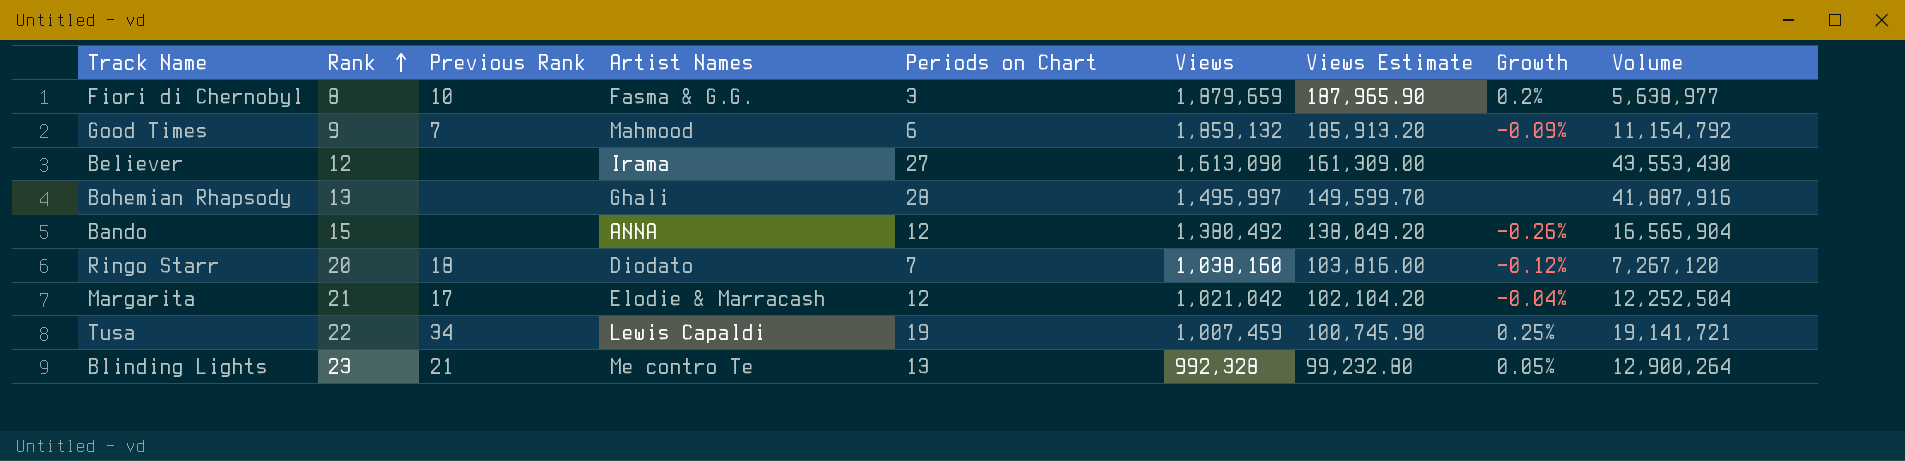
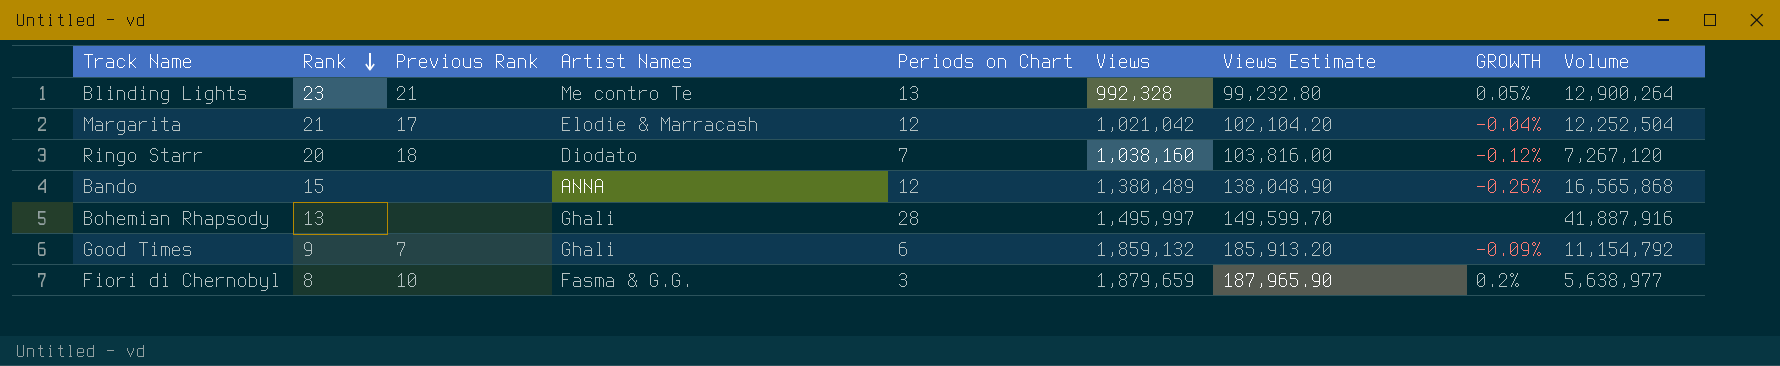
row order: Rank ascending -> Rank descending
column name: Growth -> GROWTH
row Believer: 12 | none | Irama | 27 | 1,613,090 | 161,309.00 | none | 43,553,430 -> none
row Tusa: 22 | 34 | Lewis Capaldi | 19 | 1,007,459 | 100,745.90 | 0.25% | 19,141,721 -> none
Bando | Views: 1,380,492 -> 1,380,489
Bando | Views Estimate: 138,049.20 -> 138,048.90
Bando | Volume: 16,565,904 -> 16,565,868
Good Times | Artist Names: Mahmood -> Ghali

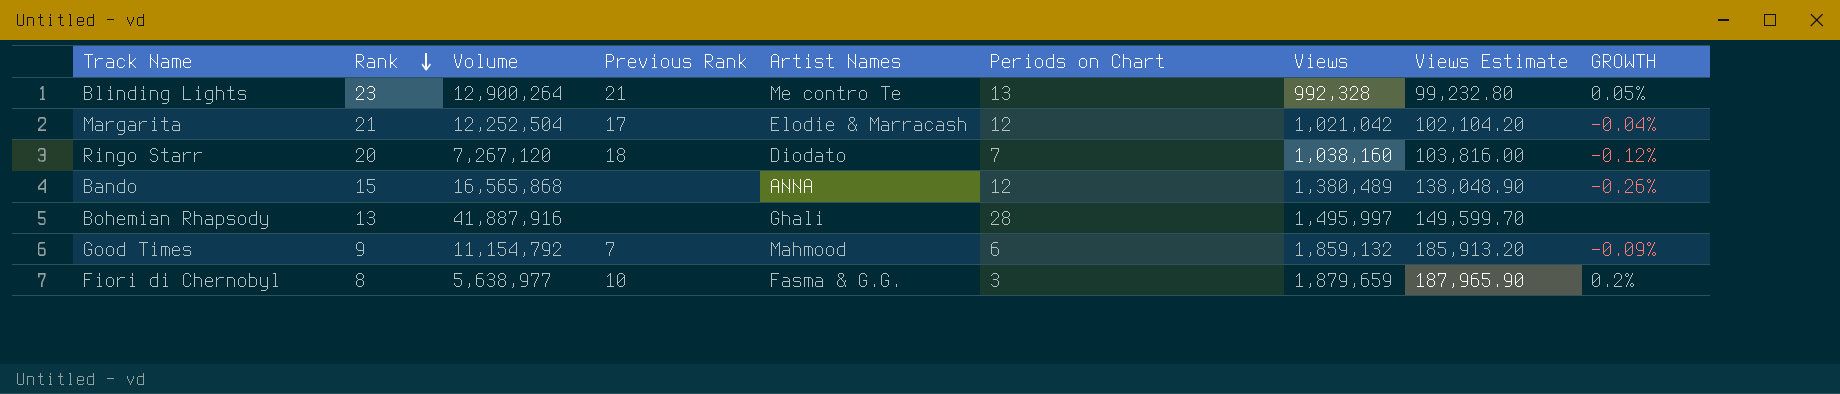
column Volume | position: 9 -> 3
Good Times | Artist Names: Ghali -> Mahmood

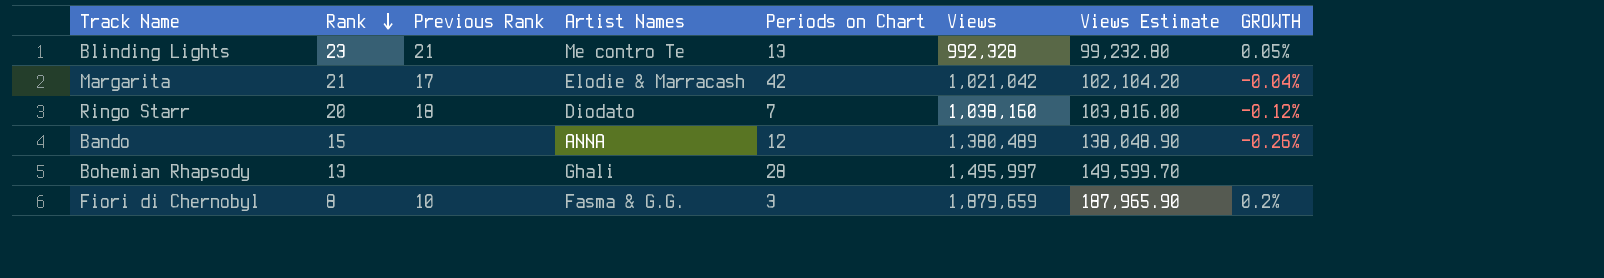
column Volume | formula: [Periods on Chart] * [Views] -> none
row Good Times: 9 | 11,154,792 | 7 | Mahmood | 6 | 1,859,132 | 185,913.20 | -0.09% -> none
Margarita | Periods on Chart: 12 -> 42

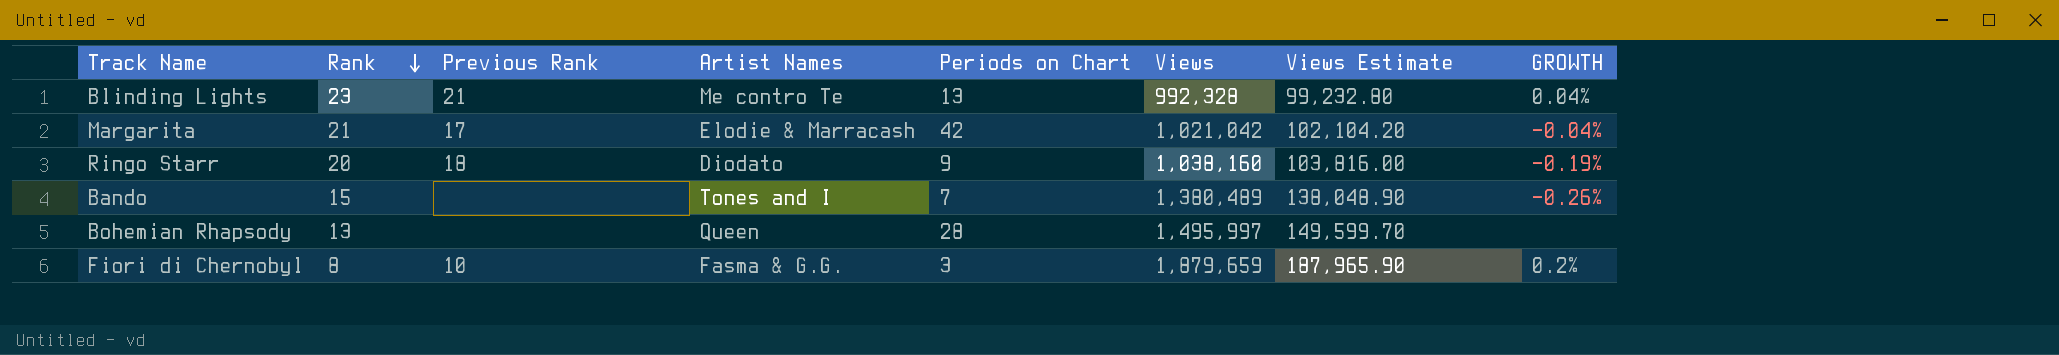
Blinding Lights | GROWTH: 0.05% -> 0.04%
Ringo Starr | Periods on Chart: 7 -> 9
Ringo Starr | GROWTH: -0.12% -> -0.19%
Bando | Artist Names: ANNA -> Tones and I
Bando | Periods on Chart: 12 -> 7
Bohemian Rhapsody | Artist Names: Ghali -> Queen

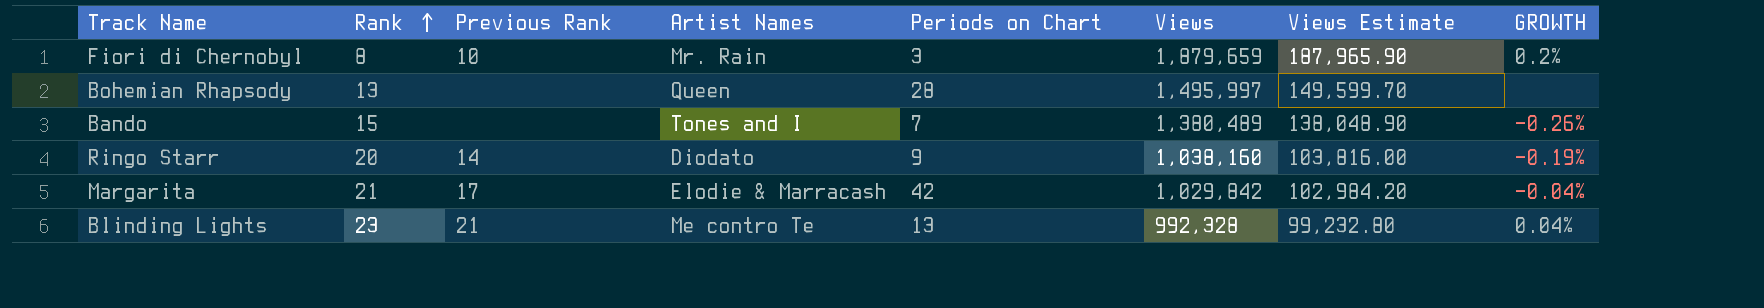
row order: Rank descending -> Rank ascending
Fiori di Chernobyl | Artist Names: Fasma & G.G. -> Mr. Rain
Ringo Starr | Previous Rank: 18 -> 14
Margarita | Views: 1,021,042 -> 1,029,842
Margarita | Views Estimate: 102,104.20 -> 102,984.20

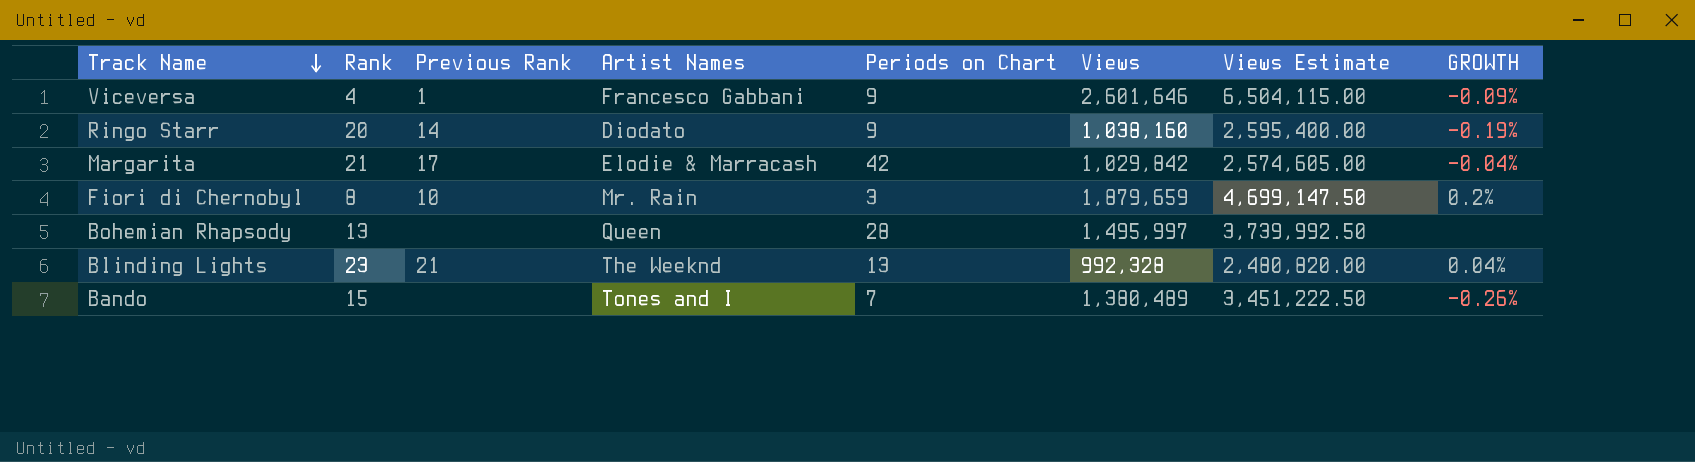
row order: Rank ascending -> Track Name descending
column Views Estimate | formula: [Views] * 0.1 -> [Views] * 2.5
row Viceversa: none -> 4 | 1 | Francesco Gabbani | 9 | 2,601,646 | 6,504,115.00 | -0.09%
Blinding Lights | Artist Names: Me contro Te -> The Weeknd

